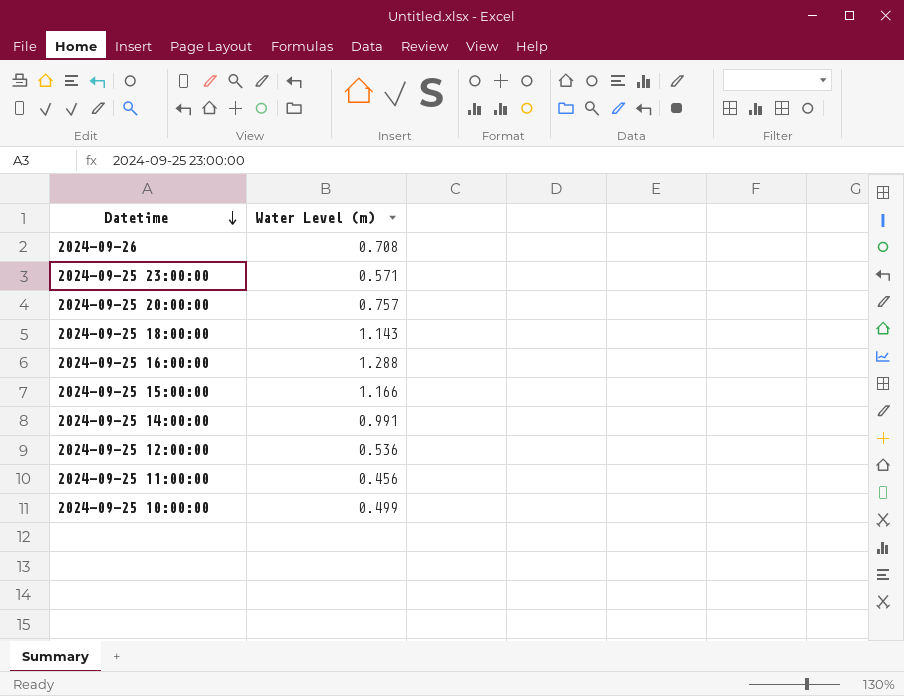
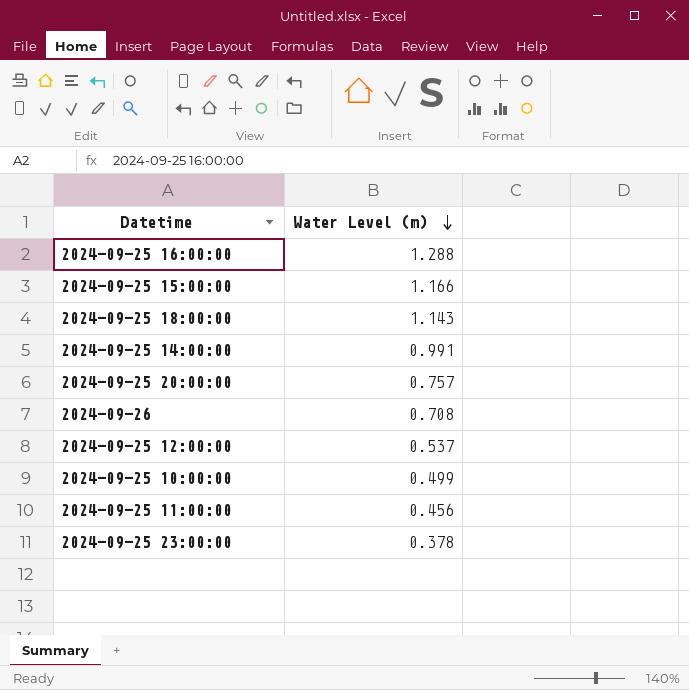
row order: Datetime descending -> Water Level (m) descending
2024-09-25 12:00:00 | Water Level (m): 0.536 -> 0.537
2024-09-25 23:00:00 | Water Level (m): 0.571 -> 0.378

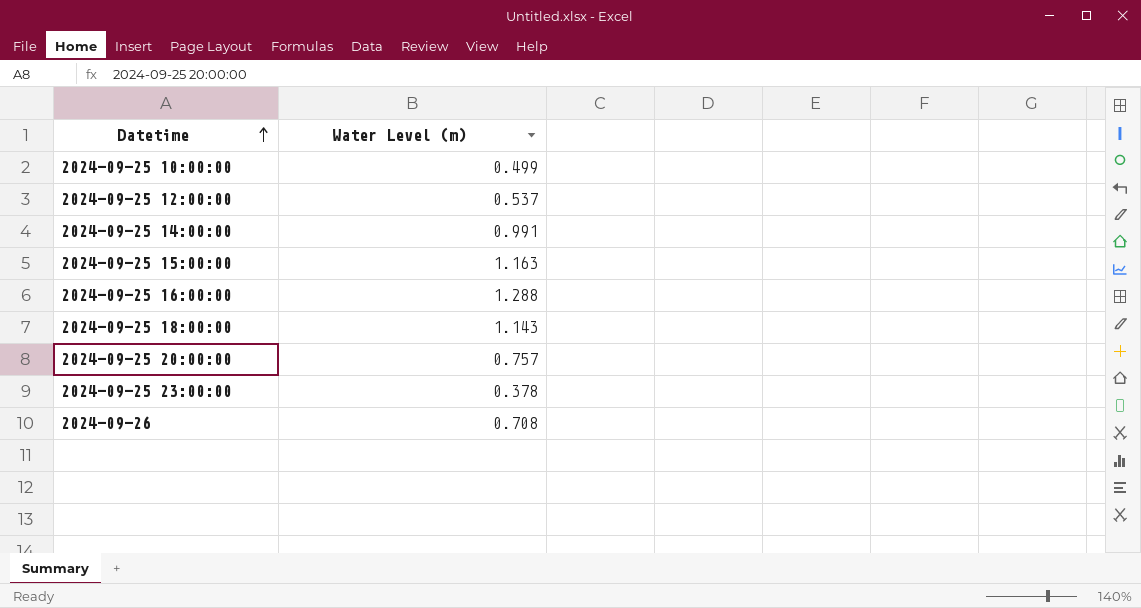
row order: Water Level (m) descending -> Datetime ascending
row 2024-09-25 11:00:00: 0.456 -> none
2024-09-25 15:00:00 | Water Level (m): 1.166 -> 1.163

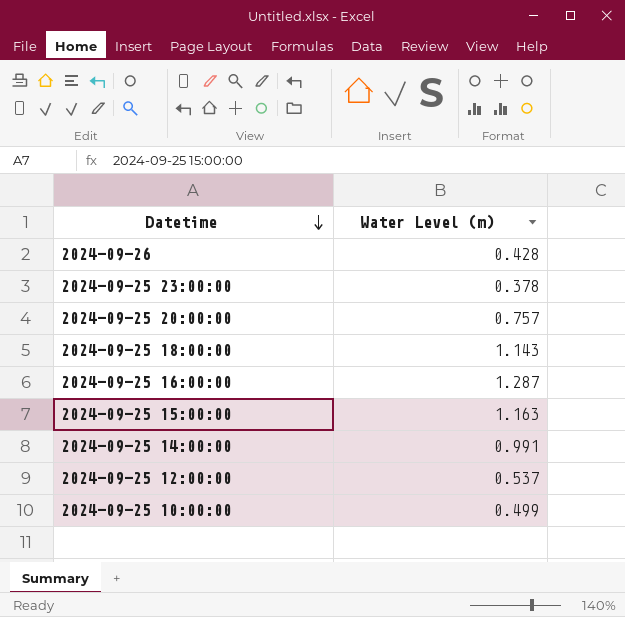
row order: Datetime ascending -> Datetime descending
2024-09-26 | Water Level (m): 0.708 -> 0.428
2024-09-25 16:00:00 | Water Level (m): 1.288 -> 1.287

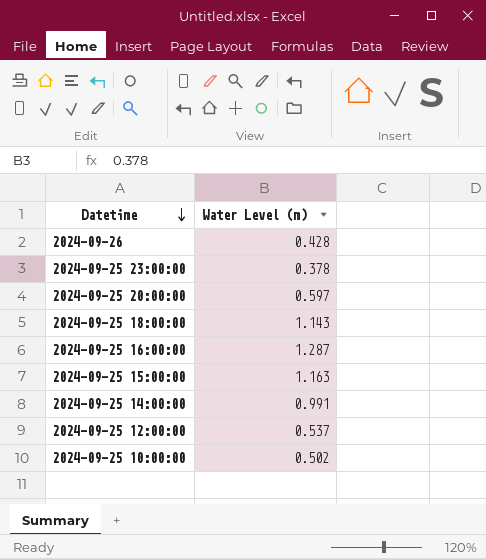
2024-09-25 20:00:00 | Water Level (m): 0.757 -> 0.597
2024-09-25 10:00:00 | Water Level (m): 0.499 -> 0.502

